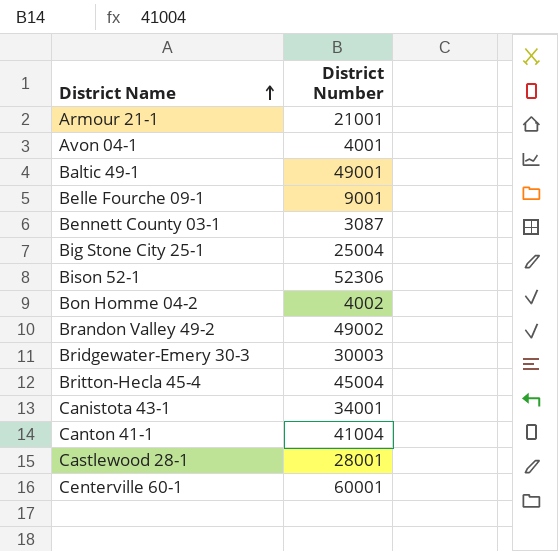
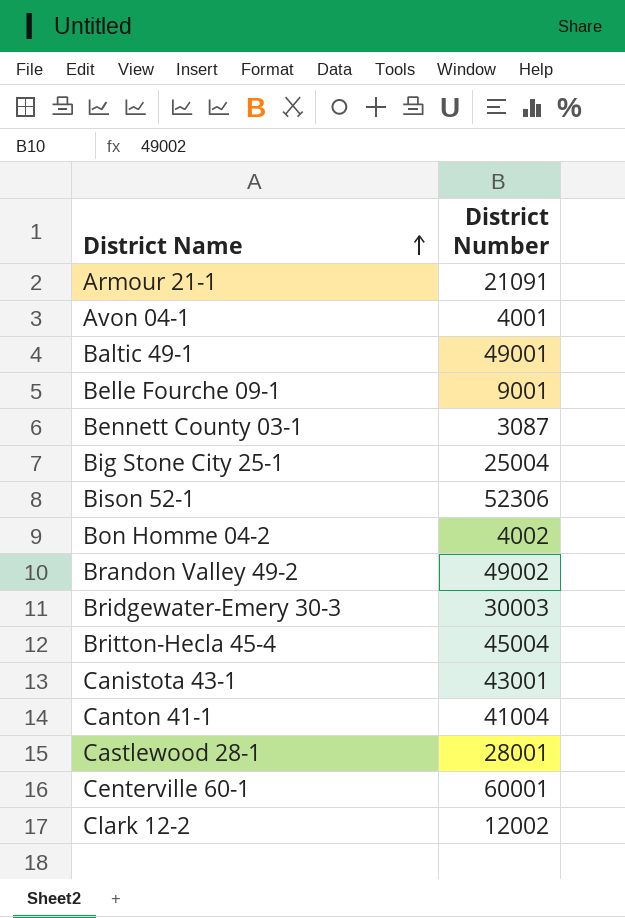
Armour 21-1 | District Number: 21001 -> 21091
Canistota 43-1 | District Number: 34001 -> 43001
row Clark 12-2: none -> 12002

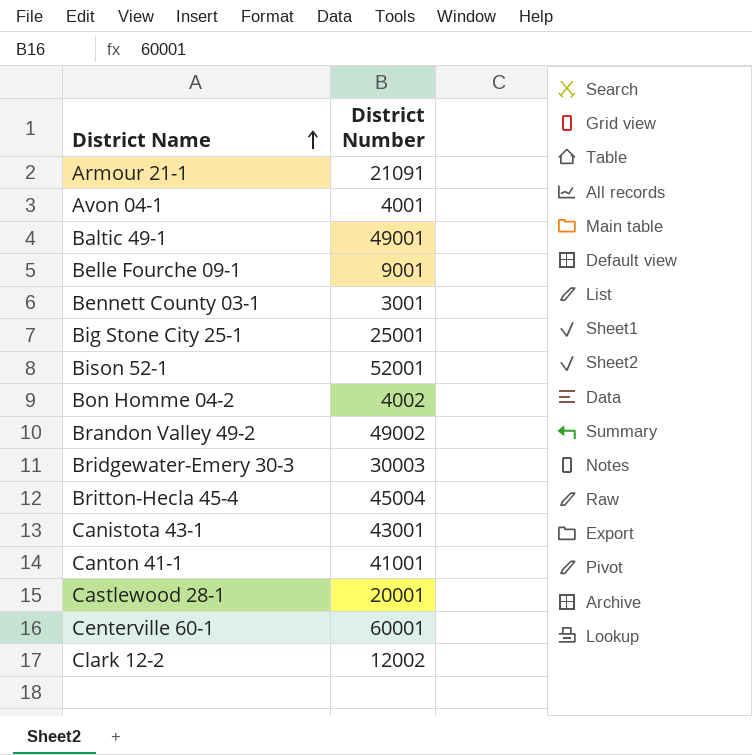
Bennett County 03-1 | District Number: 3087 -> 3001
Big Stone City 25-1 | District Number: 25004 -> 25001
Bison 52-1 | District Number: 52306 -> 52001
Canton 41-1 | District Number: 41004 -> 41001
Castlewood 28-1 | District Number: 28001 -> 20001

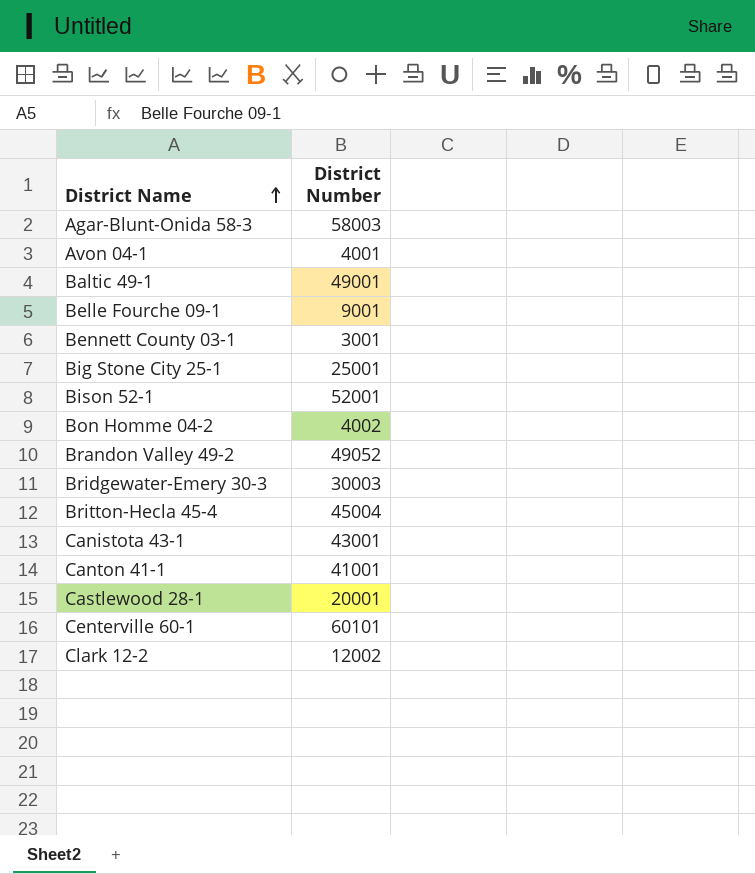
row Armour 21-1: 21091 -> none
row Agar-Blunt-Onida 58-3: none -> 58003
Brandon Valley 49-2 | District Number: 49002 -> 49052
Centerville 60-1 | District Number: 60001 -> 60101

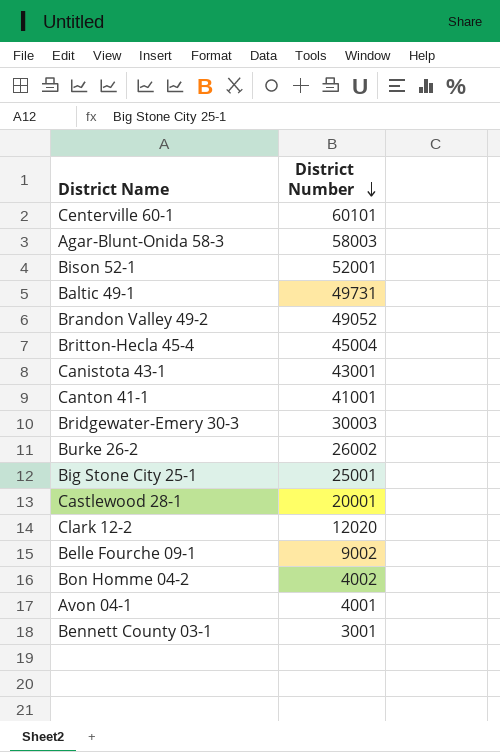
row order: District Name ascending -> District Number descending
Baltic 49-1 | District Number: 49001 -> 49731
row Burke 26-2: none -> 26002
Clark 12-2 | District Number: 12002 -> 12020
Belle Fourche 09-1 | District Number: 9001 -> 9002

